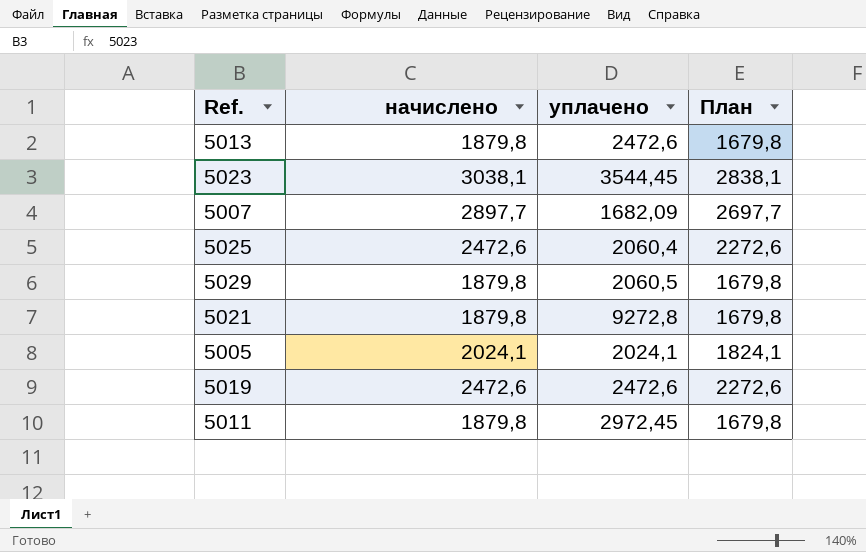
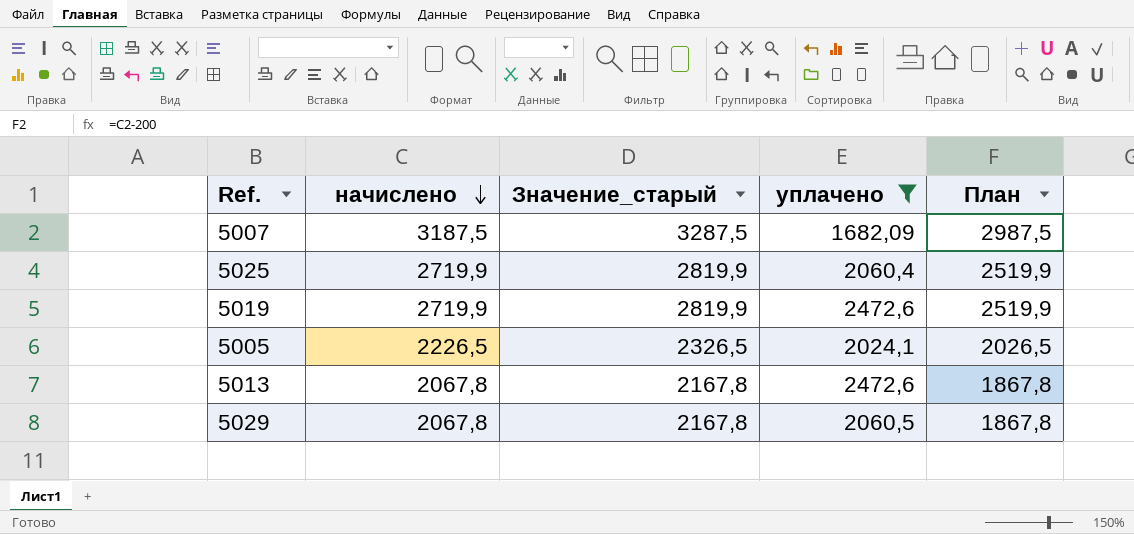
filter: none -> уплачено <= 2472,6
row order: none -> начислено descending
column Значение_старый | formula: none -> [начислено] + 100
5007 | начислено: 2897,7 -> 3187,5
5007 | План: 2697,7 -> 2987,5
5025 | начислено: 2472,6 -> 2719,9
5025 | План: 2272,6 -> 2519,9
5019 | начислено: 2472,6 -> 2719,9
5019 | План: 2272,6 -> 2519,9
5005 | начислено: 2024,1 -> 2226,5
5005 | План: 1824,1 -> 2026,5
5013 | начислено: 1879,8 -> 2067,8
5013 | План: 1679,8 -> 1867,8
5029 | начислено: 1879,8 -> 2067,8
5029 | План: 1679,8 -> 1867,8

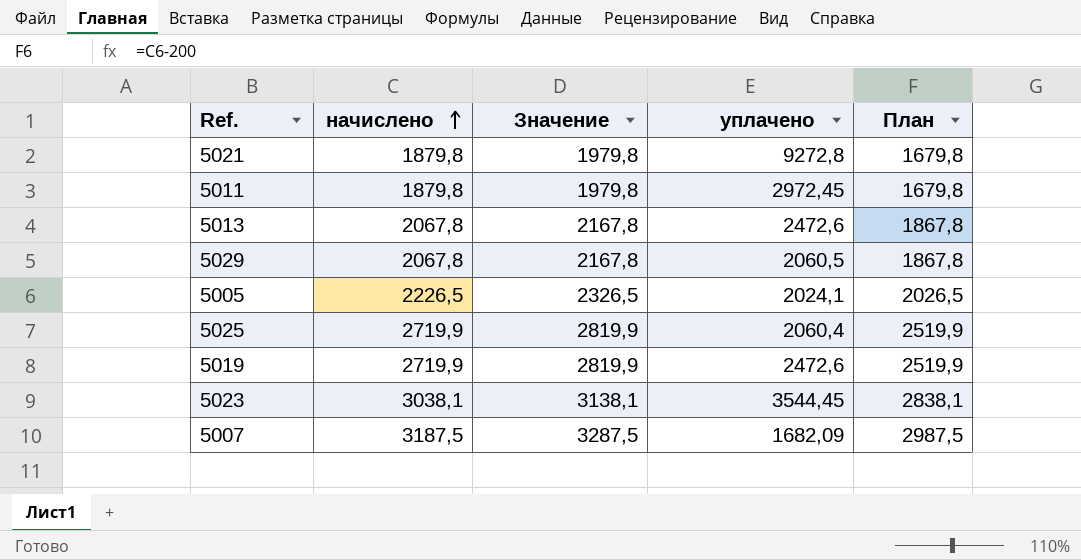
filter: уплачено <= 2472,6 -> none
row order: начислено descending -> начислено ascending
column name: Значение_старый -> Значение

